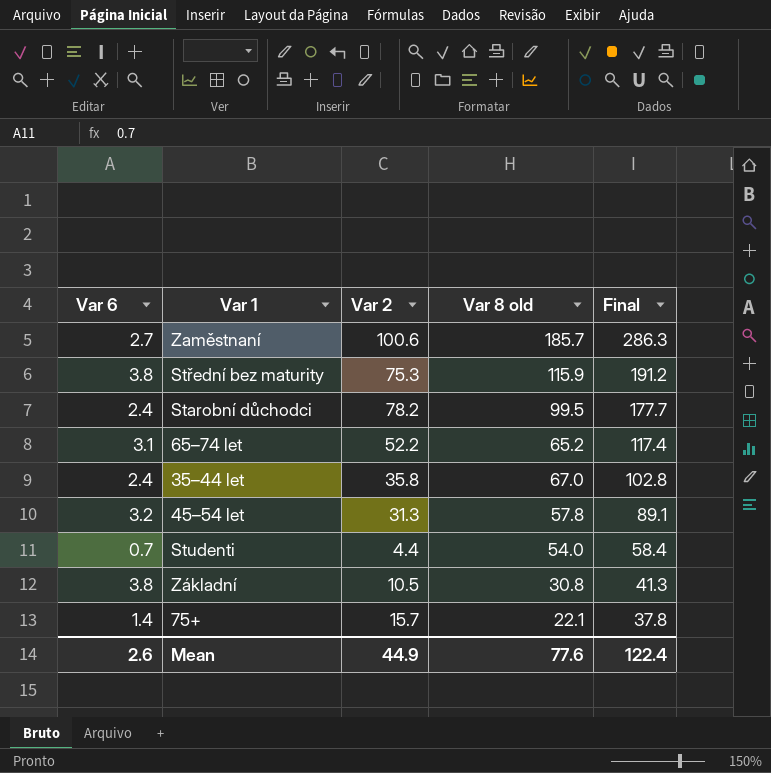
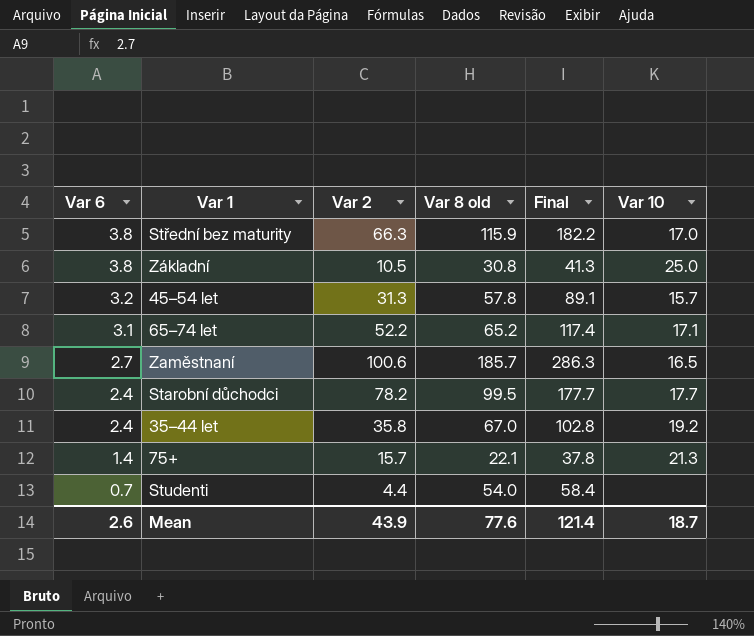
row order: Final descending -> Var 6 descending
column Var 10 | position: none -> 6
Střední bez maturity | Var 2: 75.3 -> 66.3
Střední bez maturity | Final: 191.2 -> 182.2
Mean | Var 2: 44.9 -> 43.9
Mean | Final: 122.4 -> 121.4

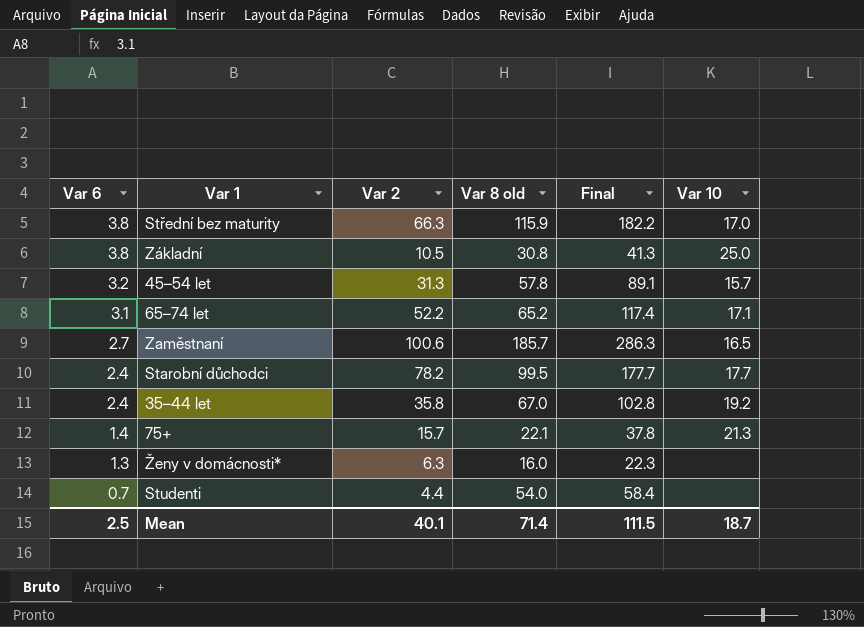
row Ženy v domácnosti*: none -> 1.3 | 6.3 | 16.0 | 22.3 | none
Mean | Var 6: 2.6 -> 2.5
Mean | Var 2: 43.9 -> 40.1
Mean | Var 8 old: 77.6 -> 71.4
Mean | Final: 121.4 -> 111.5

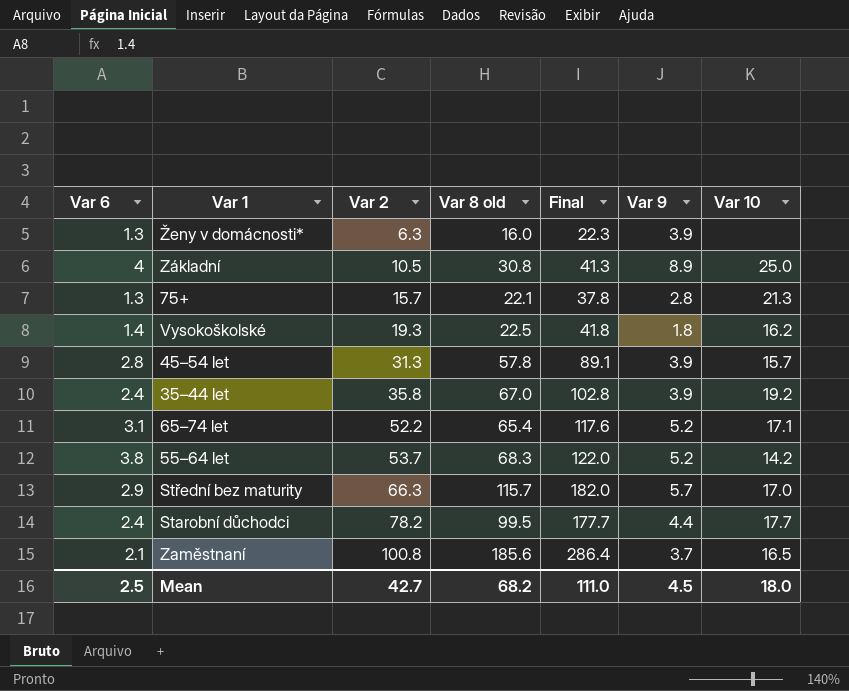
row order: Var 6 descending -> Var 2 ascending
column Var 9 | position: none -> 6
row Studenti: 0.7 | 4.4 | 54.0 | 58.4 | none -> none
Základní | Var 6: 3.8 -> 4
75+ | Var 6: 1.4 -> 1.3
row Vysokoškolské: none -> 1.4 | 19.3 | 22.5 | 41.8 | 1.8 | 16.2
45–54 let | Var 6: 3.2 -> 2.8
65–74 let | Var 8 old: 65.2 -> 65.4
65–74 let | Final: 117.4 -> 117.6
row 55–64 let: none -> 3.8 | 53.7 | 68.3 | 122.0 | 5.2 | 14.2
Střední bez maturity | Var 6: 3.8 -> 2.9
Střední bez maturity | Var 8 old: 115.9 -> 115.7
Střední bez maturity | Final: 182.2 -> 182.0
Zaměstnaní | Var 6: 2.7 -> 2.1
Zaměstnaní | Var 2: 100.6 -> 100.8
Zaměstnaní | Var 8 old: 185.7 -> 185.6
Zaměstnaní | Final: 286.3 -> 286.4
Mean | Var 2: 40.1 -> 42.7
Mean | Var 8 old: 71.4 -> 68.2
Mean | Final: 111.5 -> 111.0
Mean | Var 10: 18.7 -> 18.0

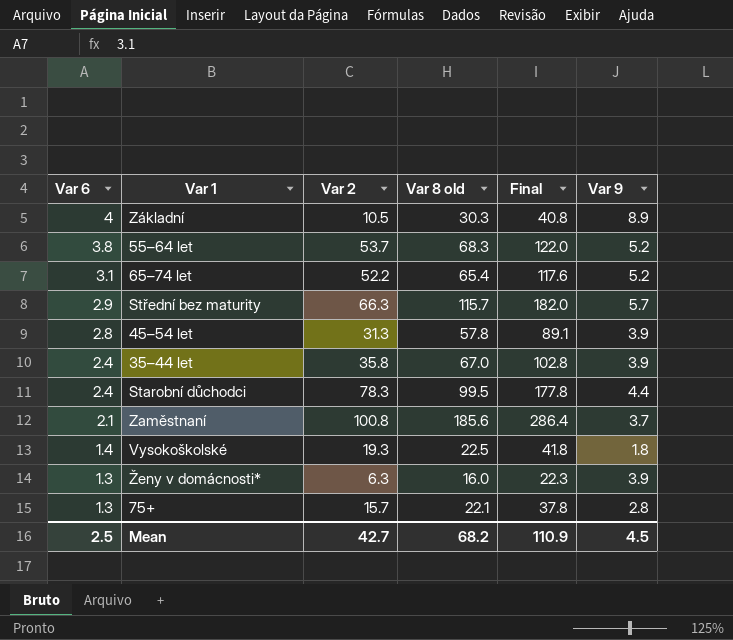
row order: Var 2 ascending -> Var 6 descending
column Var 10 | position: 7 -> none
Základní | Var 8 old: 30.8 -> 30.3
Základní | Final: 41.3 -> 40.8
Starobní důchodci | Var 2: 78.2 -> 78.3
Starobní důchodci | Final: 177.7 -> 177.8
Mean | Final: 111.0 -> 110.9

